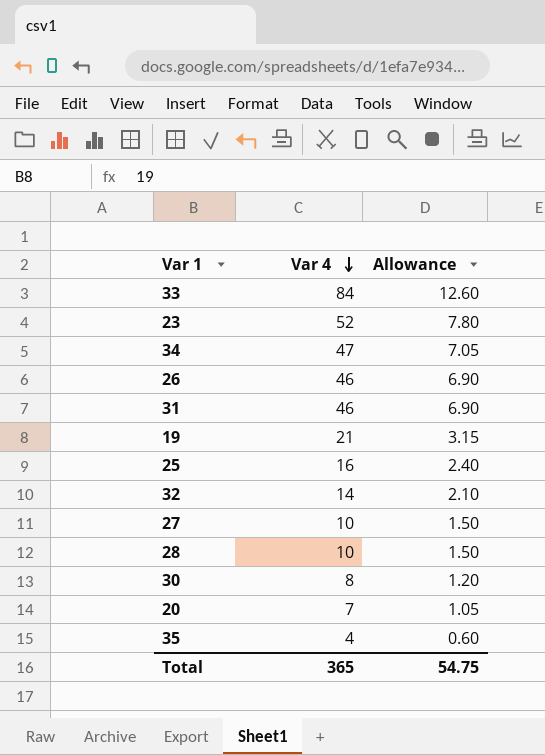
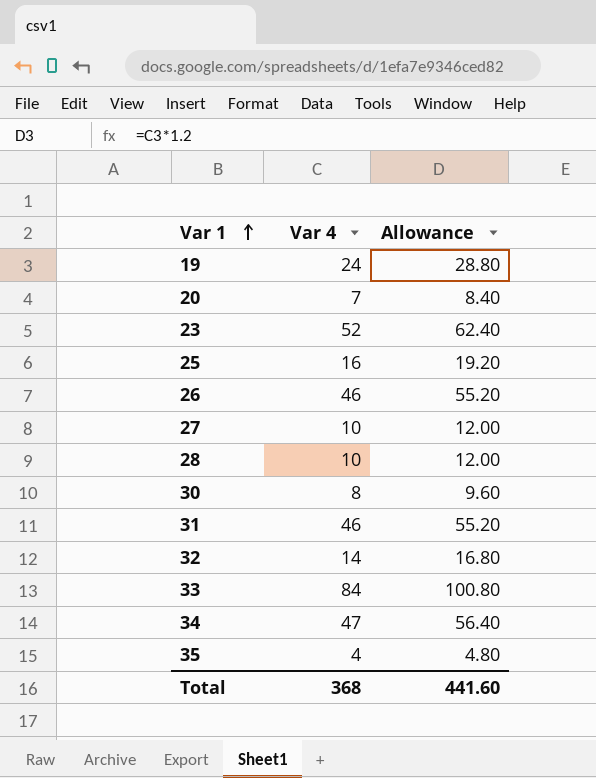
row order: Var 4 descending -> Var 1 ascending
column Allowance | formula: [Var 4] * 0.15 -> [Var 4] * 1.2
19 | Var 4: 21 -> 24
Total | Var 4: 365 -> 368
Total | Allowance: 54.75 -> 441.60

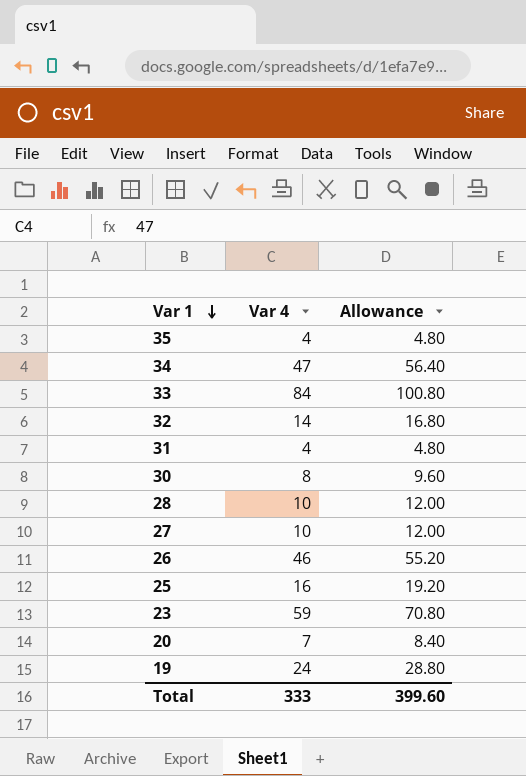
row order: Var 1 ascending -> Var 1 descending
31 | Var 4: 46 -> 4
31 | Allowance: 55.20 -> 4.80
23 | Var 4: 52 -> 59
23 | Allowance: 62.40 -> 70.80
Total | Var 4: 368 -> 333
Total | Allowance: 441.60 -> 399.60

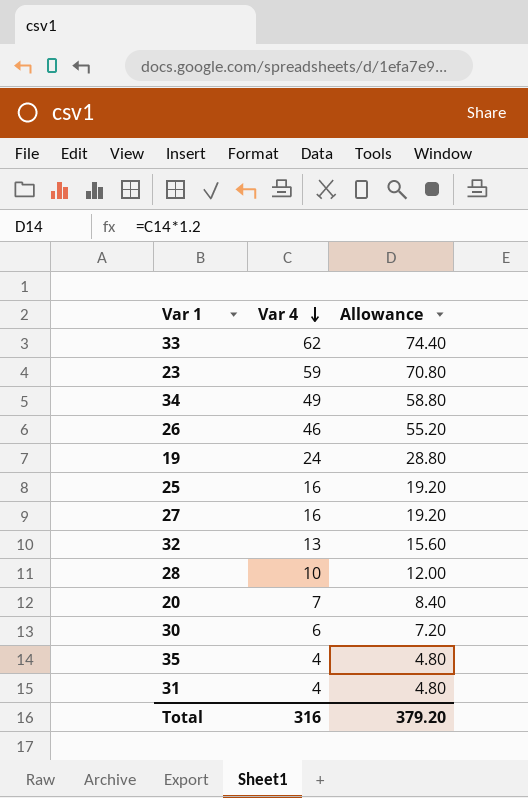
row order: Var 1 descending -> Var 4 descending
33 | Var 4: 84 -> 62
33 | Allowance: 100.80 -> 74.40
34 | Var 4: 47 -> 49
34 | Allowance: 56.40 -> 58.80
27 | Var 4: 10 -> 16
27 | Allowance: 12.00 -> 19.20
32 | Var 4: 14 -> 13
32 | Allowance: 16.80 -> 15.60
30 | Var 4: 8 -> 6
30 | Allowance: 9.60 -> 7.20
Total | Var 4: 333 -> 316
Total | Allowance: 399.60 -> 379.20

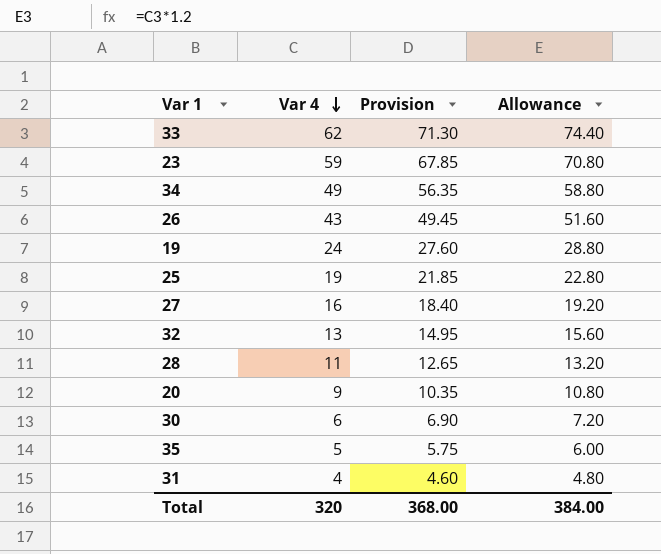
column Provision | formula: none -> [Var 4] * 1.15
26 | Var 4: 46 -> 43
26 | Allowance: 55.20 -> 51.60
25 | Var 4: 16 -> 19
25 | Allowance: 19.20 -> 22.80
28 | Var 4: 10 -> 11
28 | Allowance: 12.00 -> 13.20
20 | Var 4: 7 -> 9
20 | Allowance: 8.40 -> 10.80
35 | Var 4: 4 -> 5
35 | Allowance: 4.80 -> 6.00
Total | Var 4: 316 -> 320
Total | Allowance: 379.20 -> 384.00

